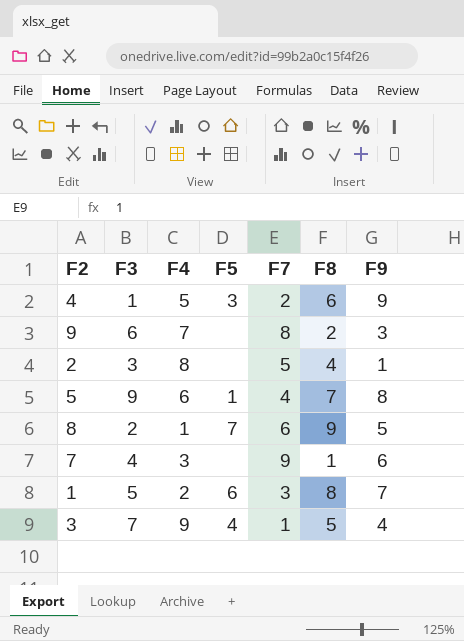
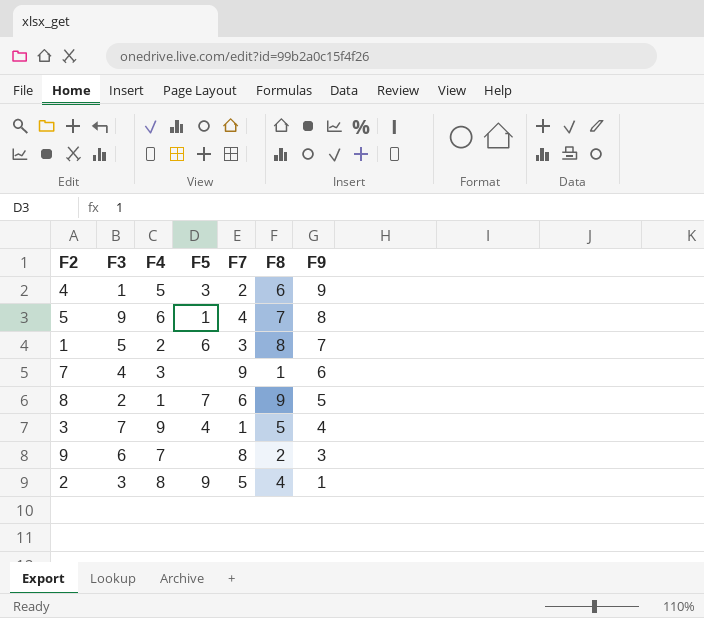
row order: none -> F9 descending
2 | F5: none -> 9

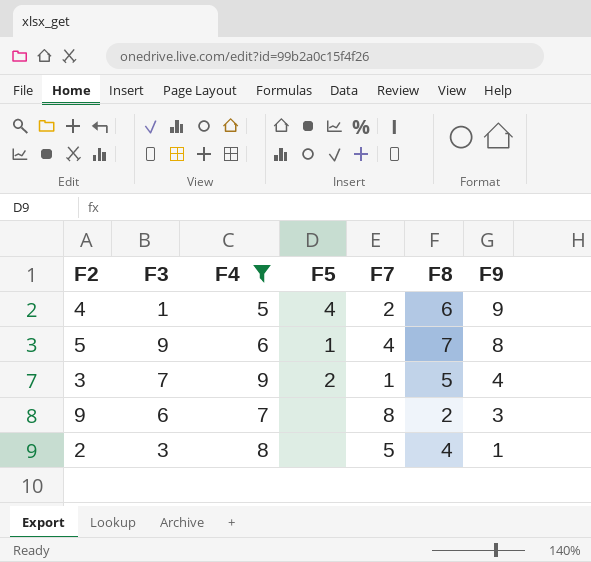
filter: none -> F4 >= 5
4 | F5: 3 -> 4
3 | F5: 4 -> 2
2 | F5: 9 -> none

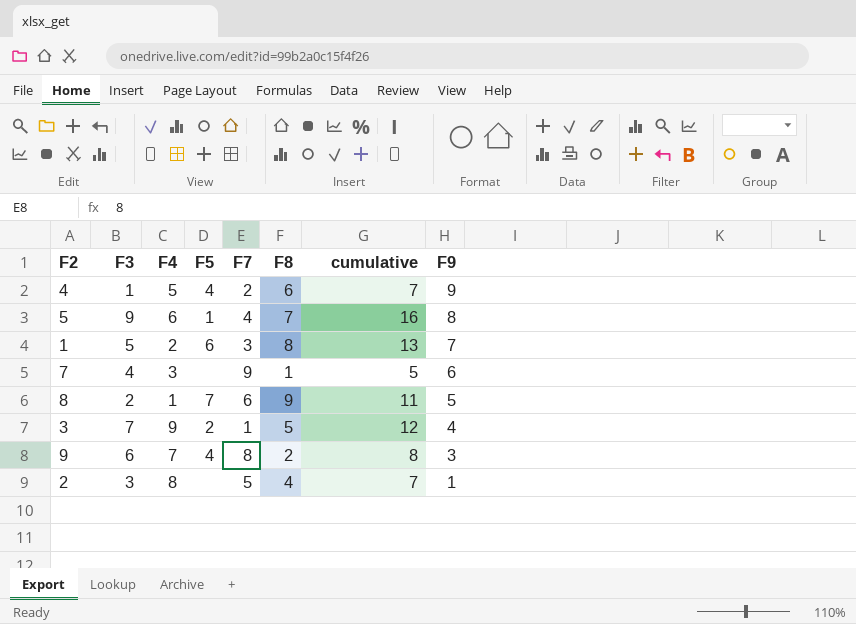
filter: F4 >= 5 -> none
column cumulative | formula: none -> [F3] + [F8]
9 | F5: none -> 4

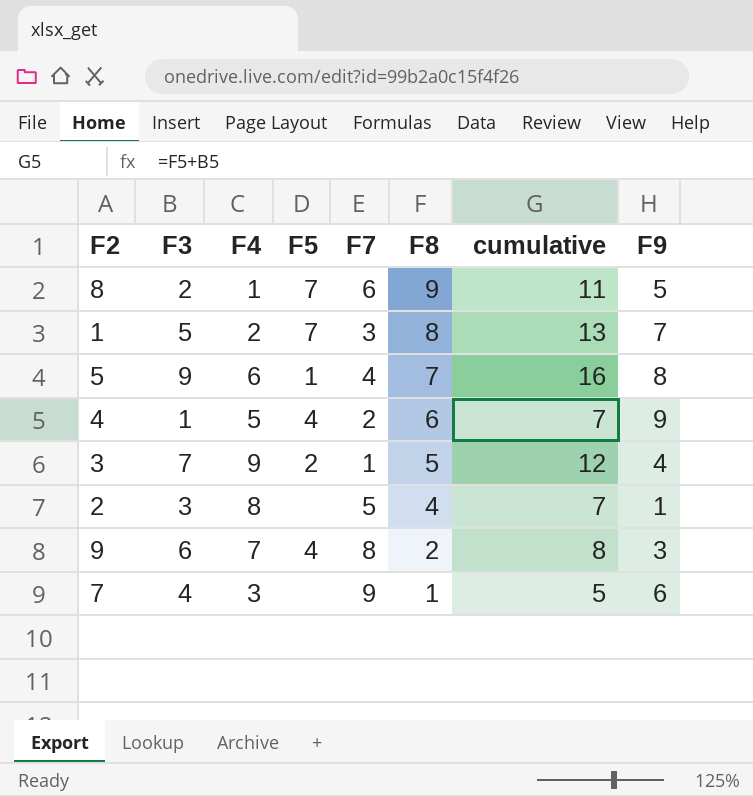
row order: F9 descending -> F8 descending
1 | F5: 6 -> 7

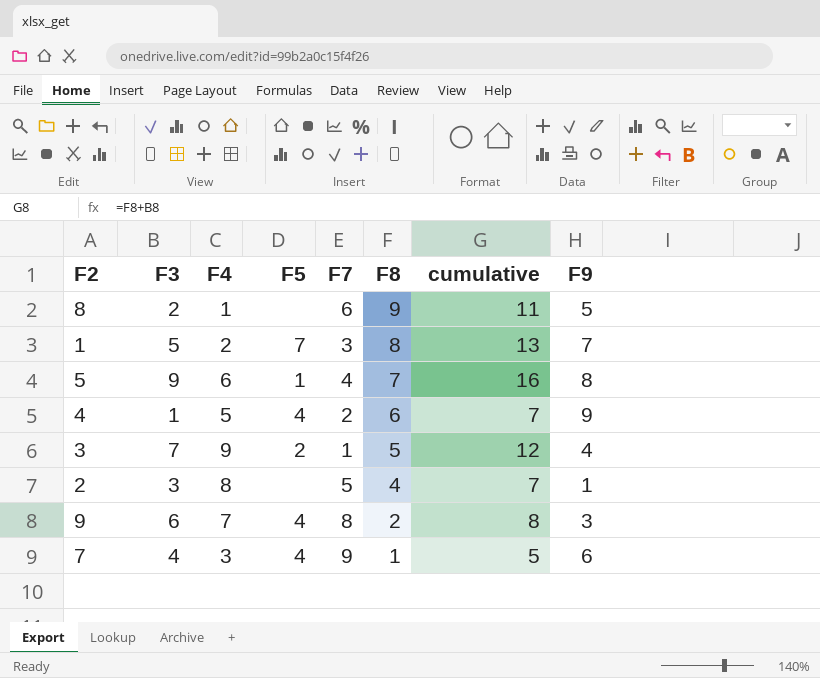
8 | F5: 7 -> none
7 | F5: none -> 4

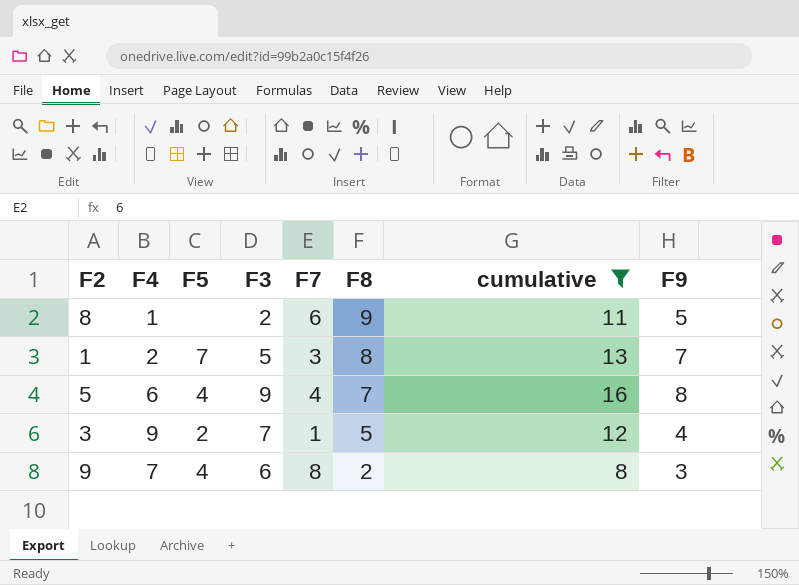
filter: none -> cumulative >= 8
column F3 | position: 2 -> 4
5 | F5: 1 -> 4

